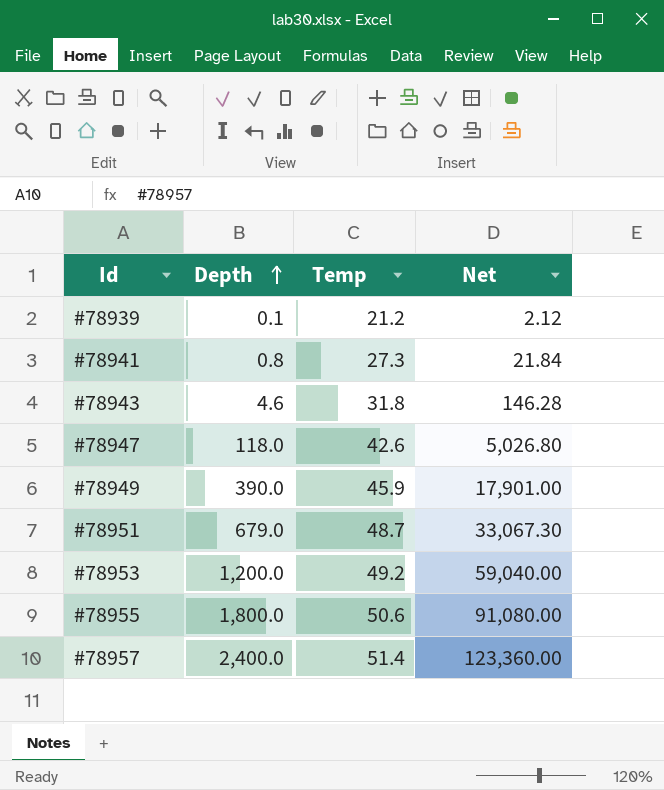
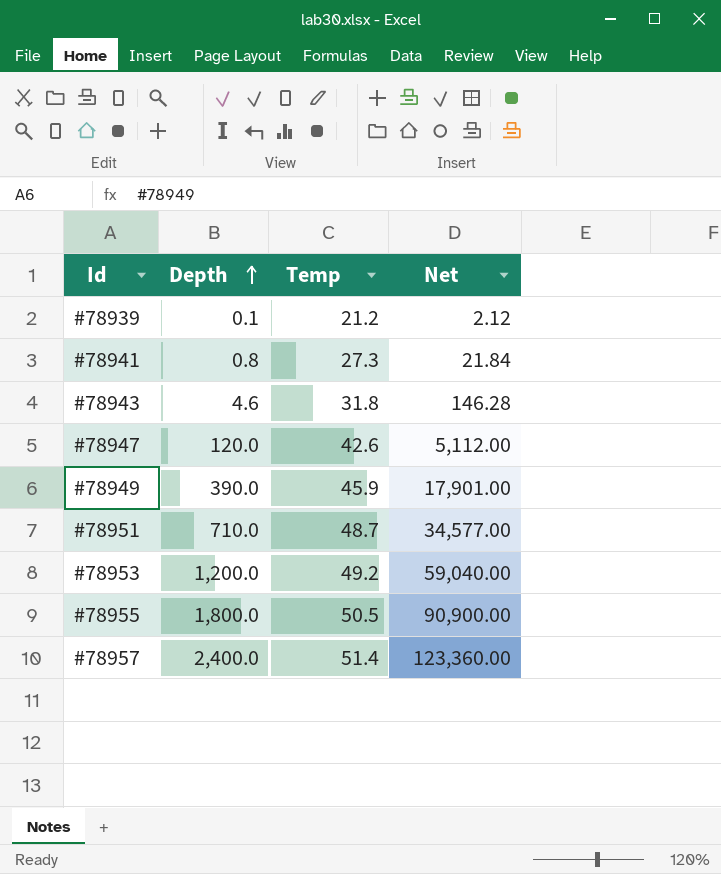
#78947 | Depth: 118.0 -> 120.0
#78947 | Net: 5,026.80 -> 5,112.00
#78951 | Depth: 679.0 -> 710.0
#78951 | Net: 33,067.30 -> 34,577.00
#78955 | Temp: 50.6 -> 50.5
#78955 | Net: 91,080.00 -> 90,900.00

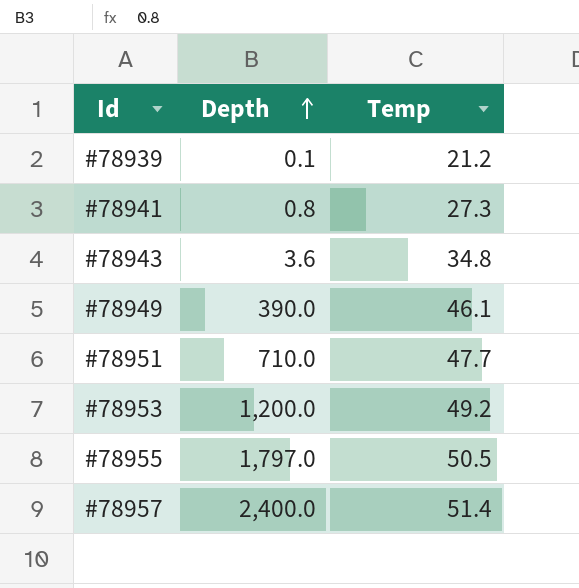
column Net | formula: [Depth] * [Temp] -> none
row #78947: 120.0 | 42.6 | 5,112.00 -> none
#78943 | Depth: 4.6 -> 3.6
#78943 | Temp: 31.8 -> 34.8
#78949 | Temp: 45.9 -> 46.1
#78951 | Temp: 48.7 -> 47.7
#78955 | Depth: 1,800.0 -> 1,797.0

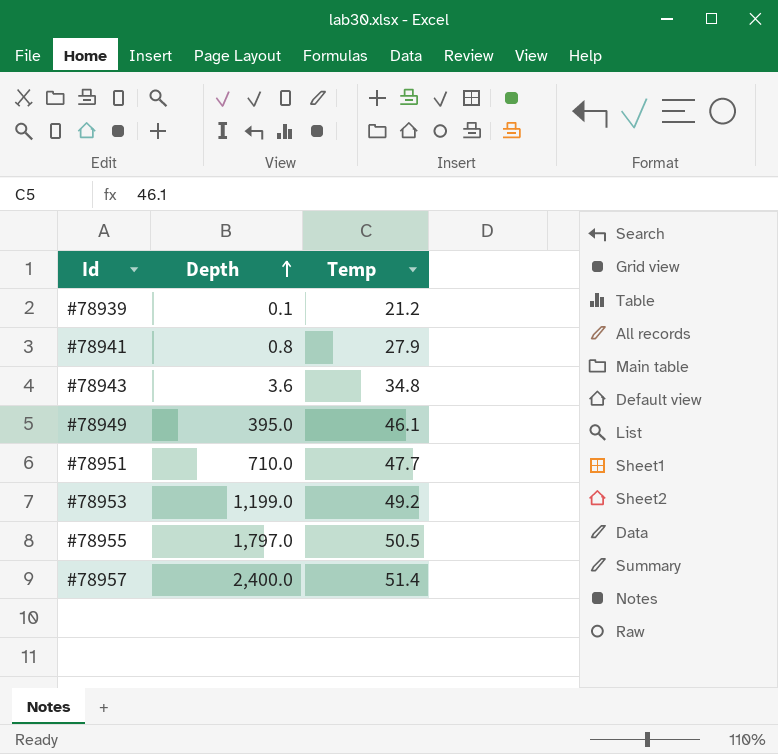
#78941 | Temp: 27.3 -> 27.9
#78949 | Depth: 390.0 -> 395.0
#78953 | Depth: 1,200.0 -> 1,199.0

